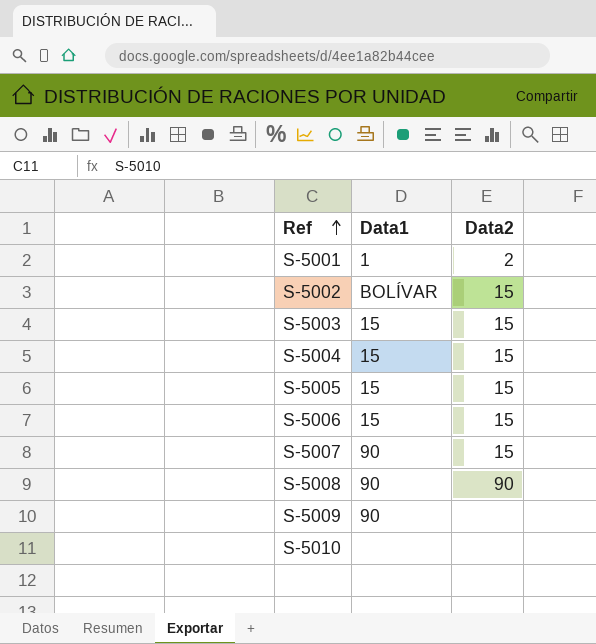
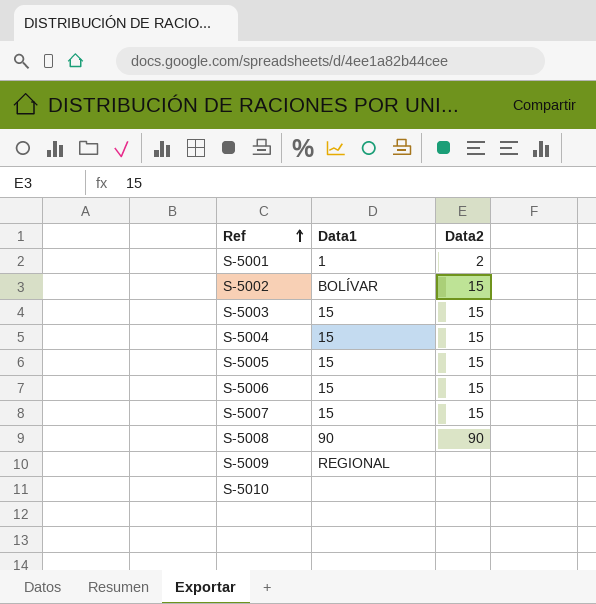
S-5007 | Data1: 90 -> 15
S-5009 | Data1: 90 -> REGIONAL

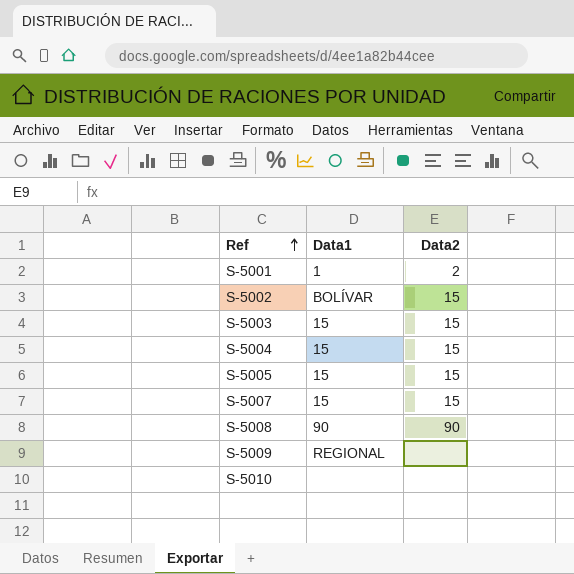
row S-5006: 15 | 15 -> none

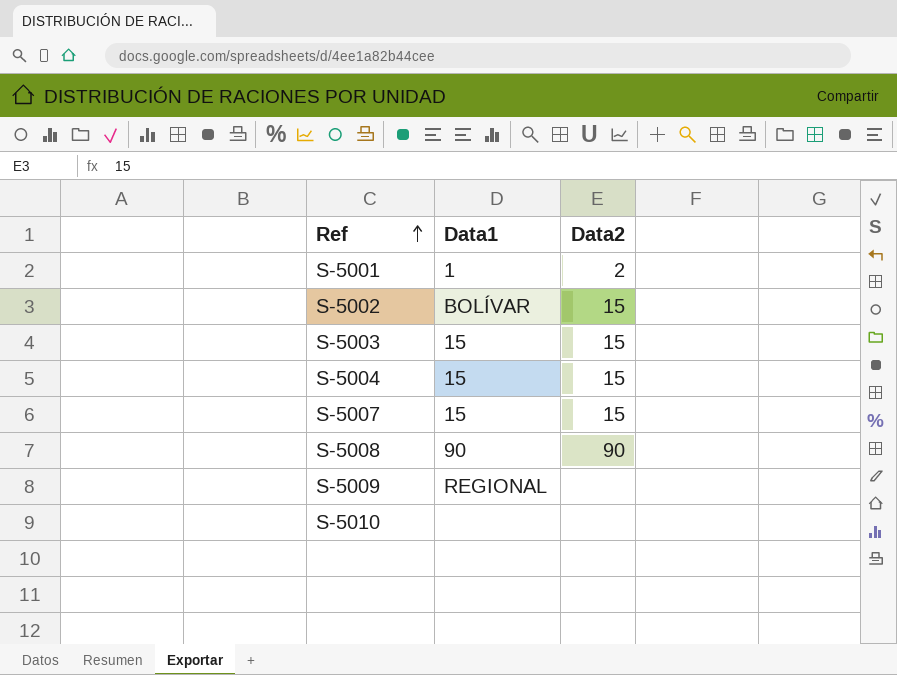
row S-5005: 15 | 15 -> none

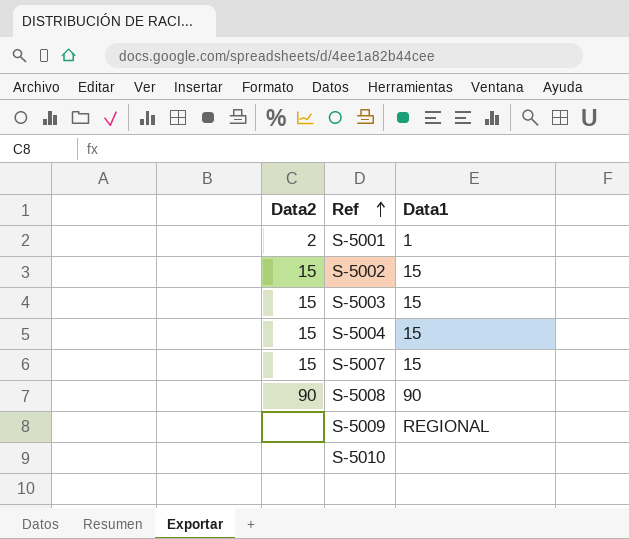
column Data2 | position: 3 -> 1
S-5002 | Data1: BOLÍVAR -> 15

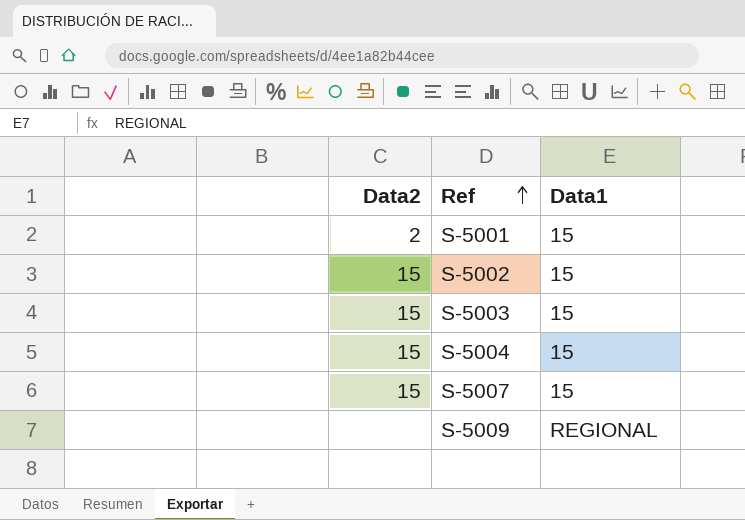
row S-5008: 90 | 90 -> none
row S-5010: none | none -> none
S-5001 | Data1: 1 -> 15

